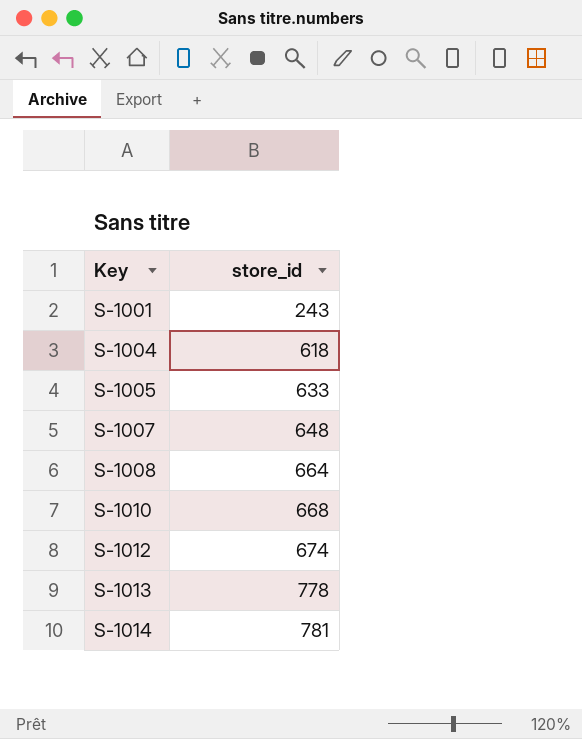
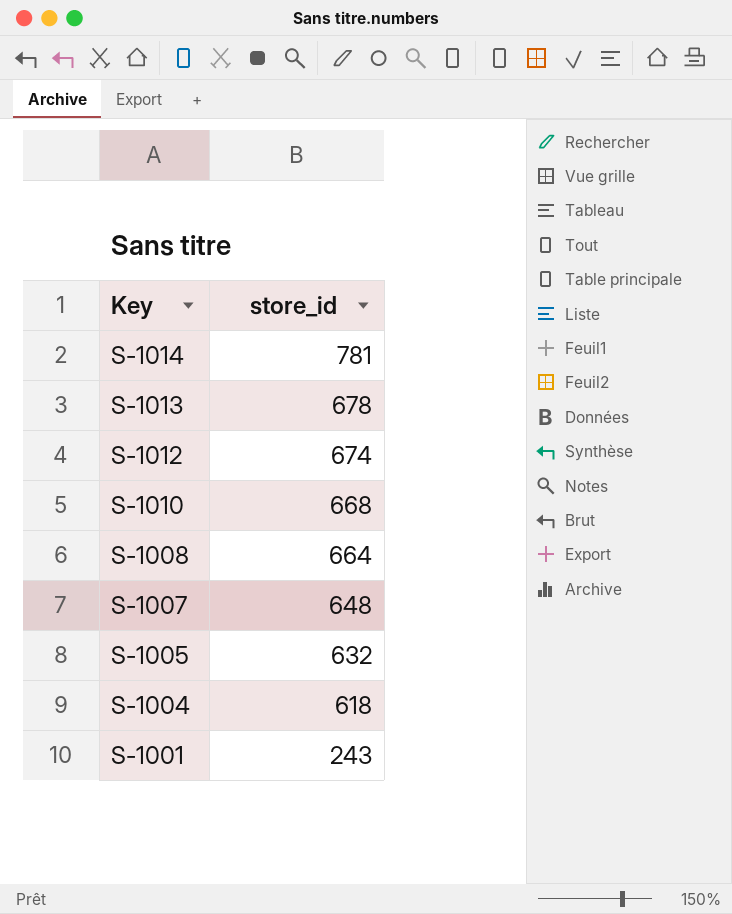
row order: Key ascending -> Key descending
S-1013 | store_id: 778 -> 678
S-1005 | store_id: 633 -> 632

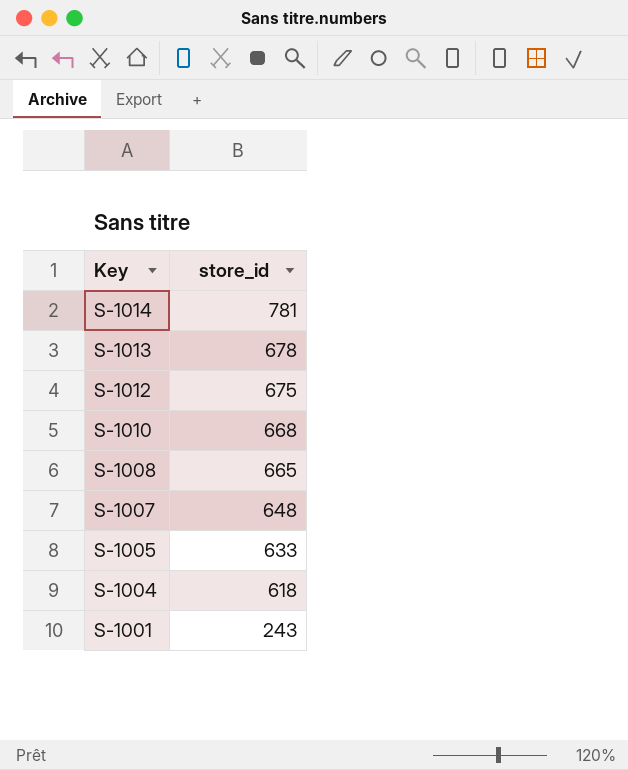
S-1012 | store_id: 674 -> 675
S-1008 | store_id: 664 -> 665
S-1005 | store_id: 632 -> 633

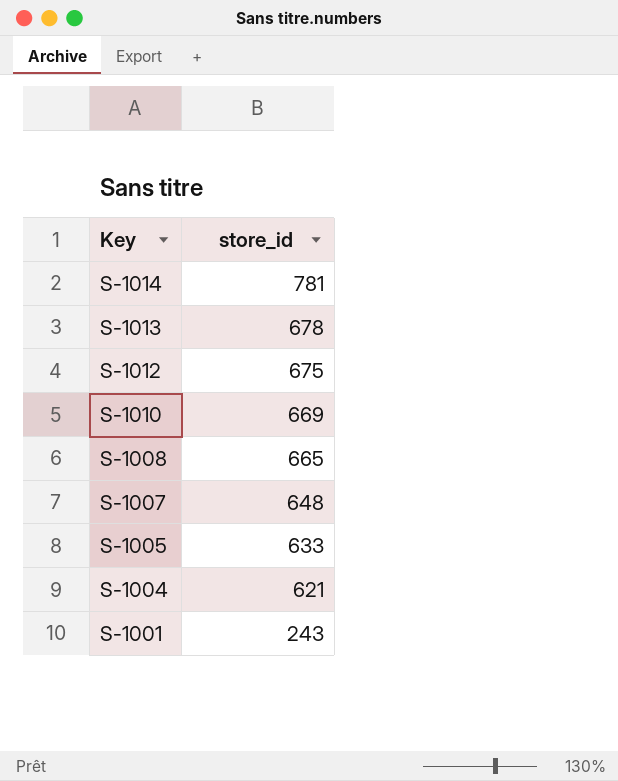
S-1010 | store_id: 668 -> 669
S-1004 | store_id: 618 -> 621

